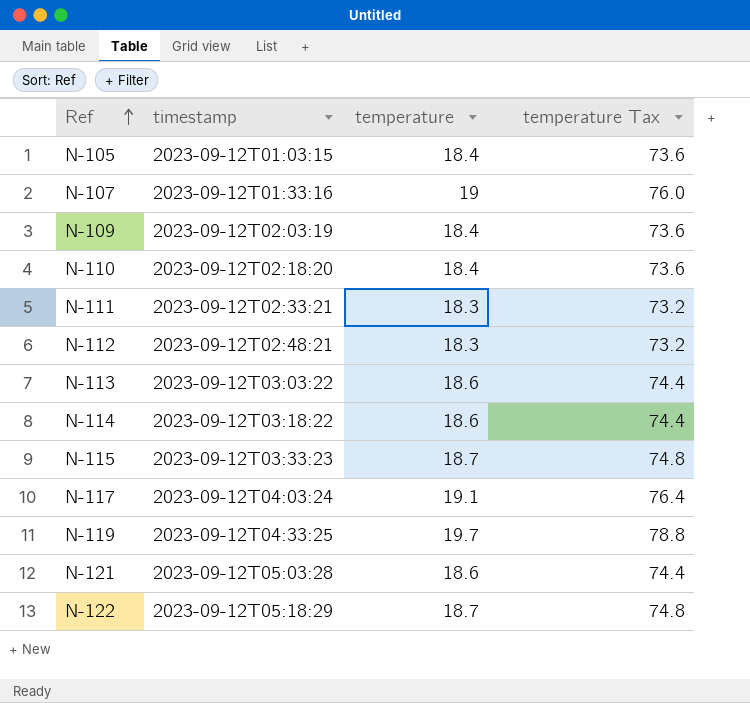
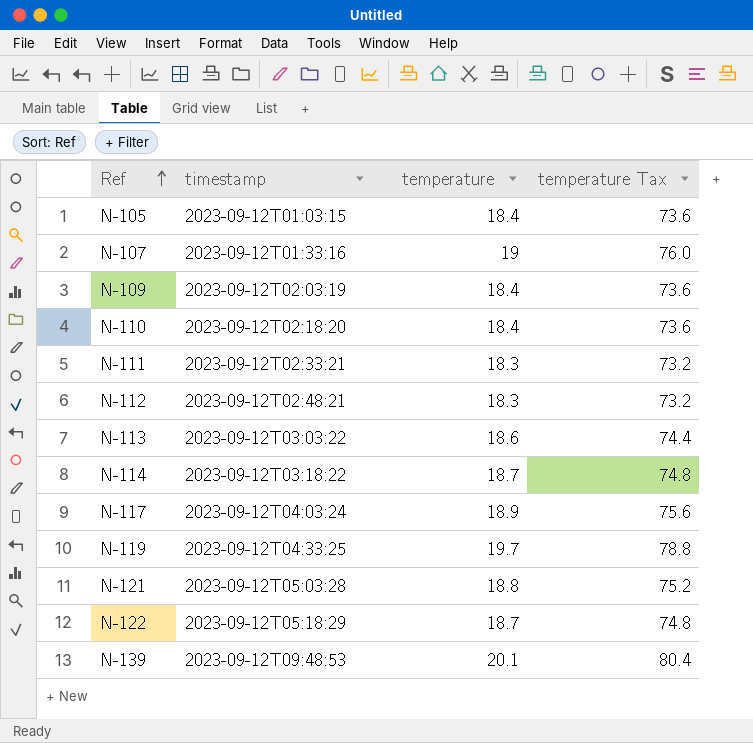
row N-115: 2023-09-12T03:33:23 | 18.7 | 74.8 -> none
N-114 | temperature: 18.6 -> 18.7
N-114 | temperature Tax: 74.4 -> 74.8
N-117 | temperature: 19.1 -> 18.9
N-117 | temperature Tax: 76.4 -> 75.6
N-121 | temperature: 18.6 -> 18.8
N-121 | temperature Tax: 74.4 -> 75.2
row N-139: none -> 2023-09-12T09:48:53 | 20.1 | 80.4

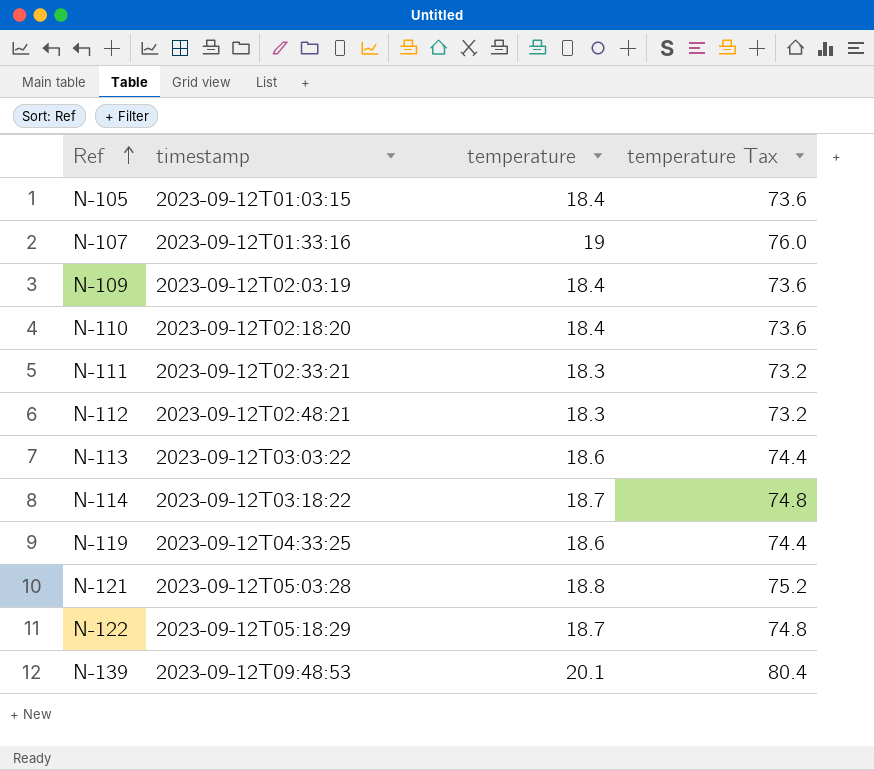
row N-117: 2023-09-12T04:03:24 | 18.9 | 75.6 -> none
N-119 | temperature: 19.7 -> 18.6
N-119 | temperature Tax: 78.8 -> 74.4

